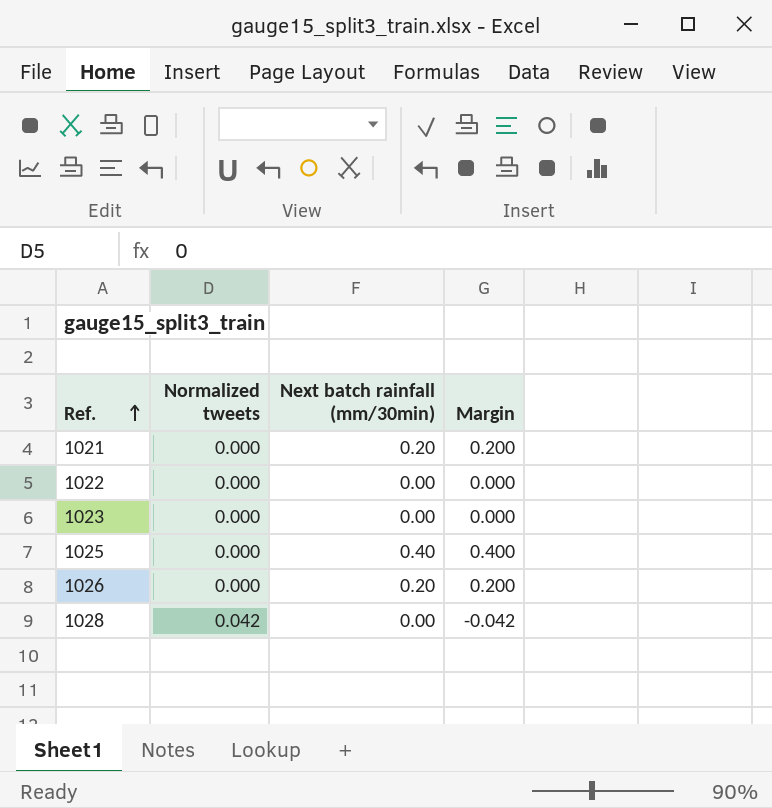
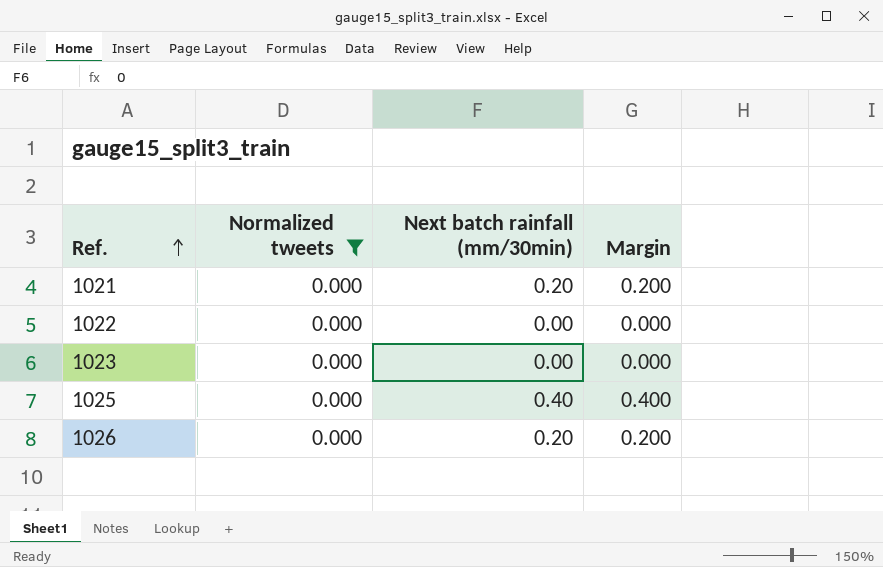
filter: none -> Normalized tweets = 0.000

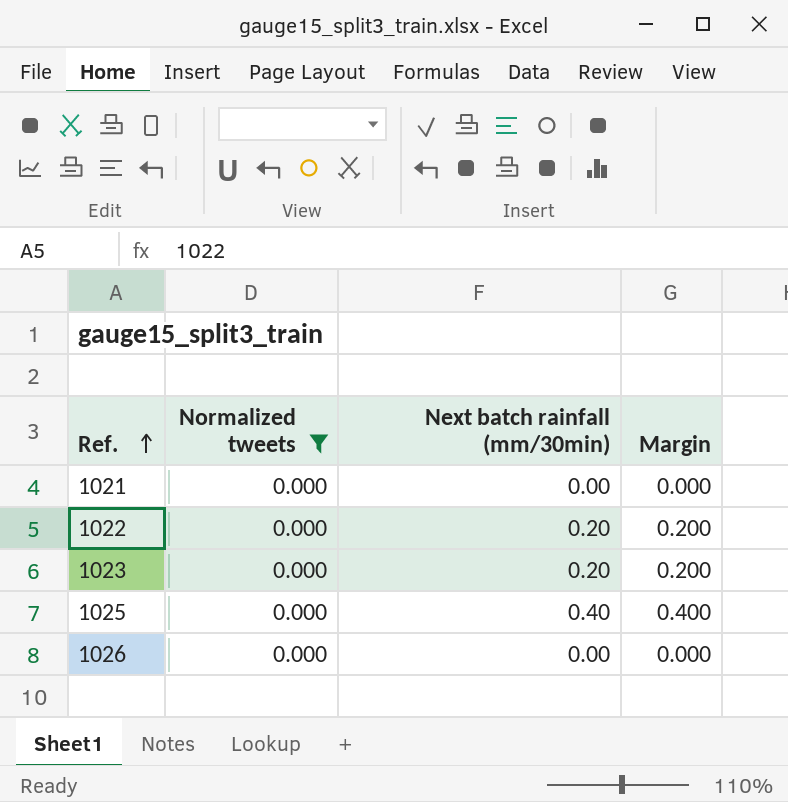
1021 | Next batch rainfall (mm/30min): 0.20 -> 0.00
1021 | Margin: 0.200 -> 0.000
1022 | Next batch rainfall (mm/30min): 0.00 -> 0.20
1022 | Margin: 0.000 -> 0.200
1023 | Next batch rainfall (mm/30min): 0.00 -> 0.20
1023 | Margin: 0.000 -> 0.200
1026 | Next batch rainfall (mm/30min): 0.20 -> 0.00
1026 | Margin: 0.200 -> 0.000

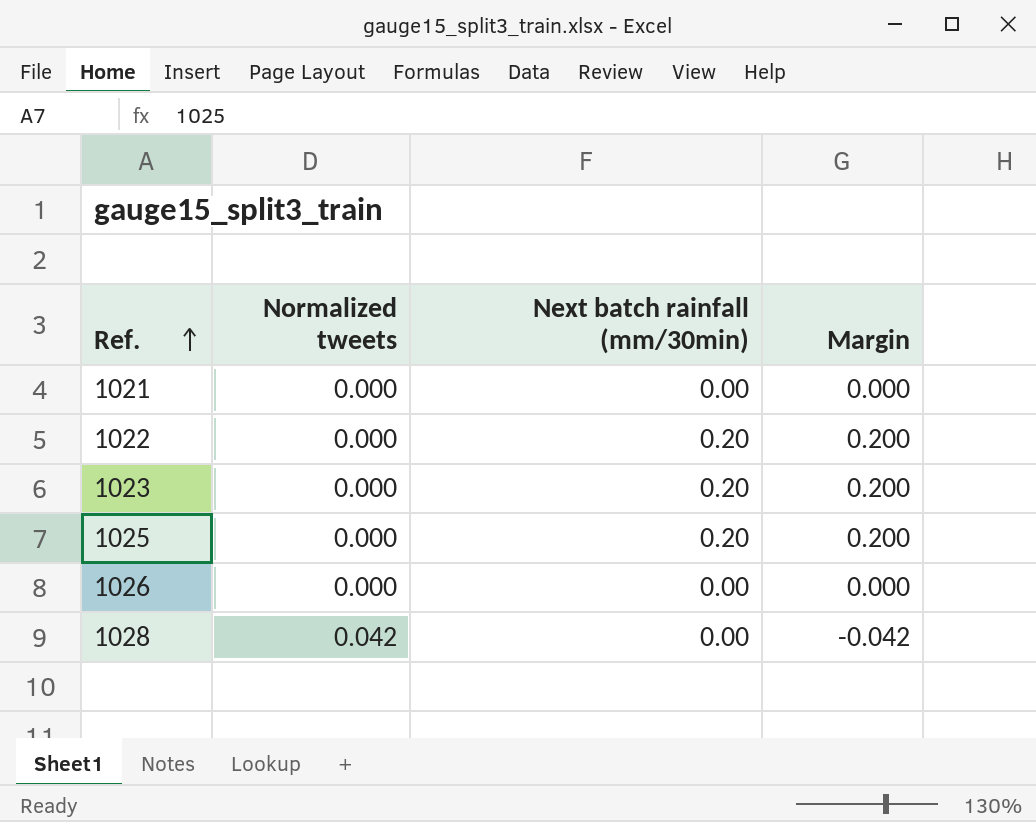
filter: Normalized tweets = 0.000 -> none
1025 | Next batch rainfall (mm/30min): 0.40 -> 0.20
1025 | Margin: 0.400 -> 0.200

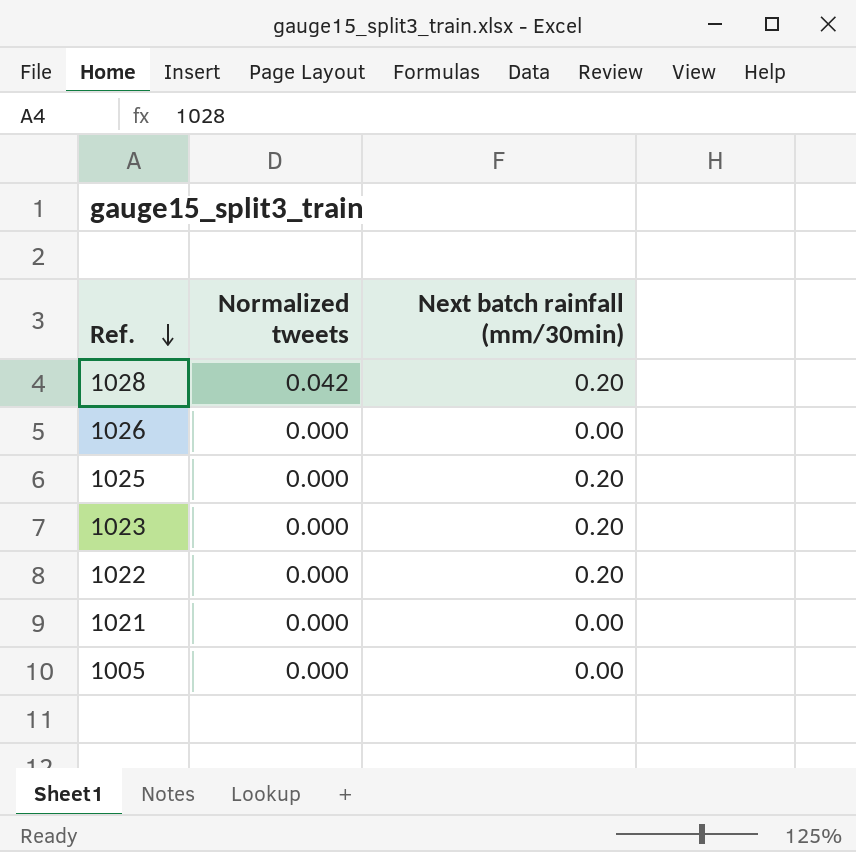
row order: Ref. ascending -> Ref. descending
column Margin | formula: [Next batch rainfall (mm/30min)] - [Normalized tweets] -> none
1028 | Next batch rainfall (mm/30min): 0.00 -> 0.20
row 1005: none -> 0.000 | 0.00

